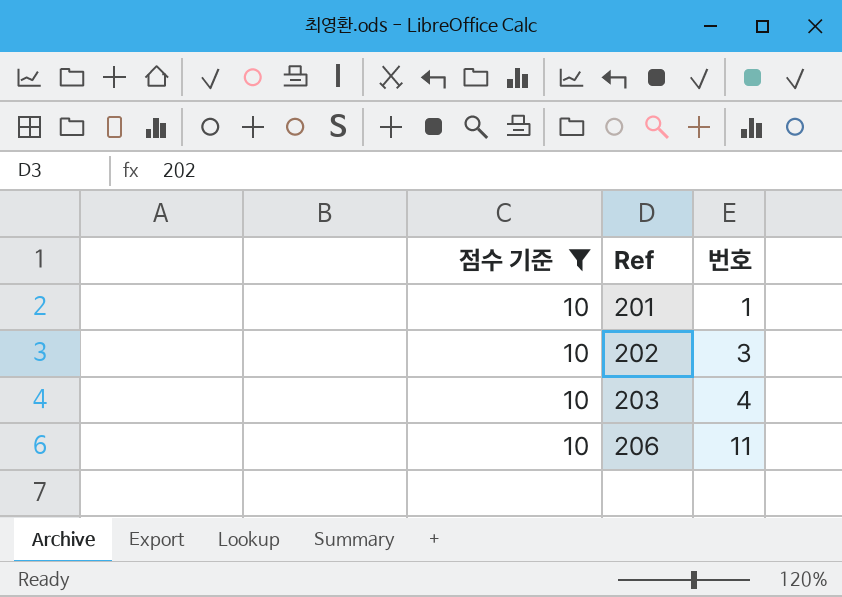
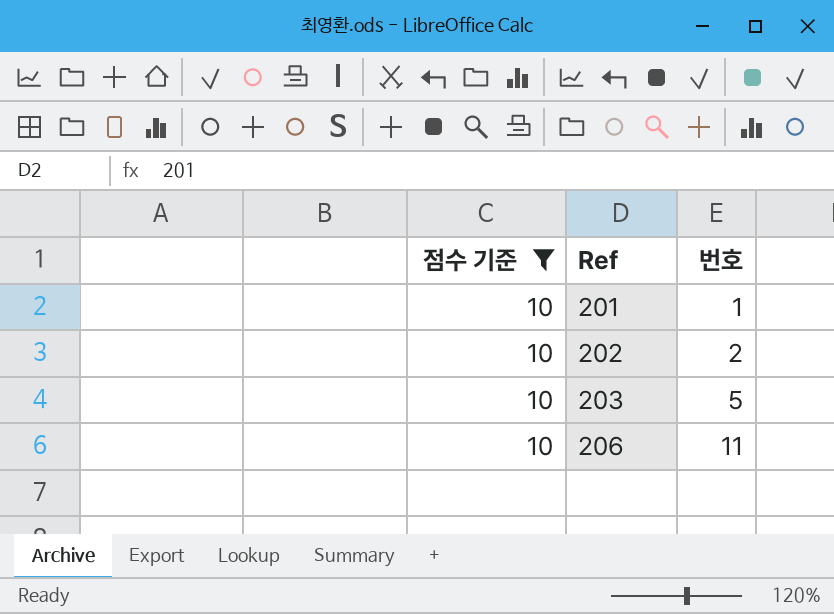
202 | 번호: 3 -> 2
203 | 번호: 4 -> 5

